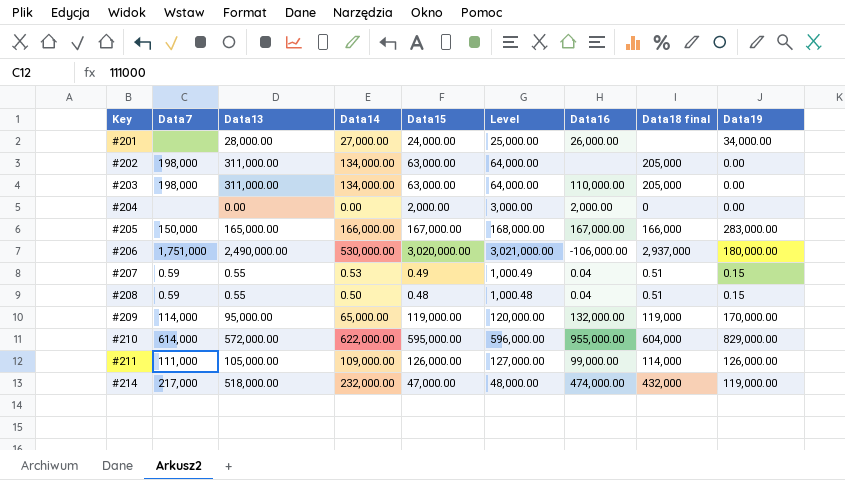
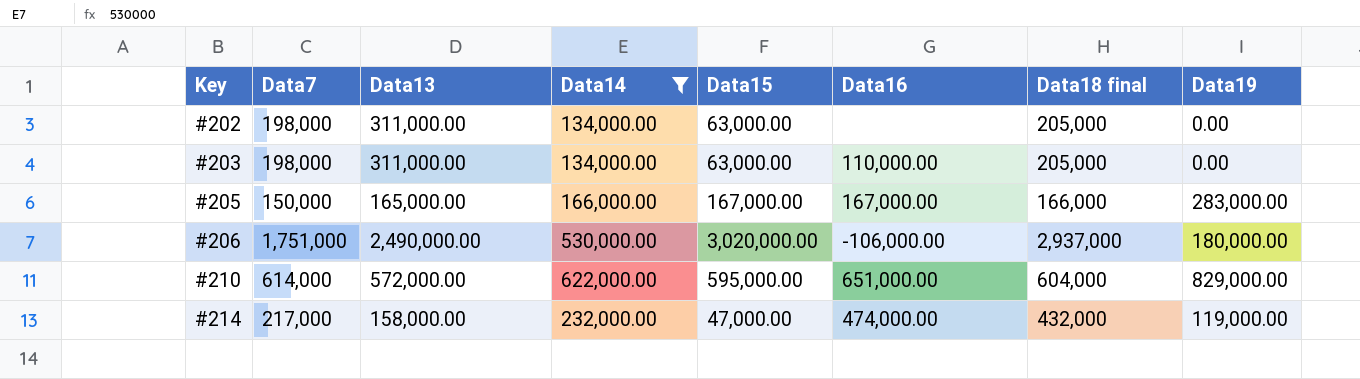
filter: none -> Data14 >= 134,000.00
column Level | formula: [Data15] + 1000 -> none
#210 | Data16: 955,000.00 -> 651,000.00
#214 | Data13: 518,000.00 -> 158,000.00

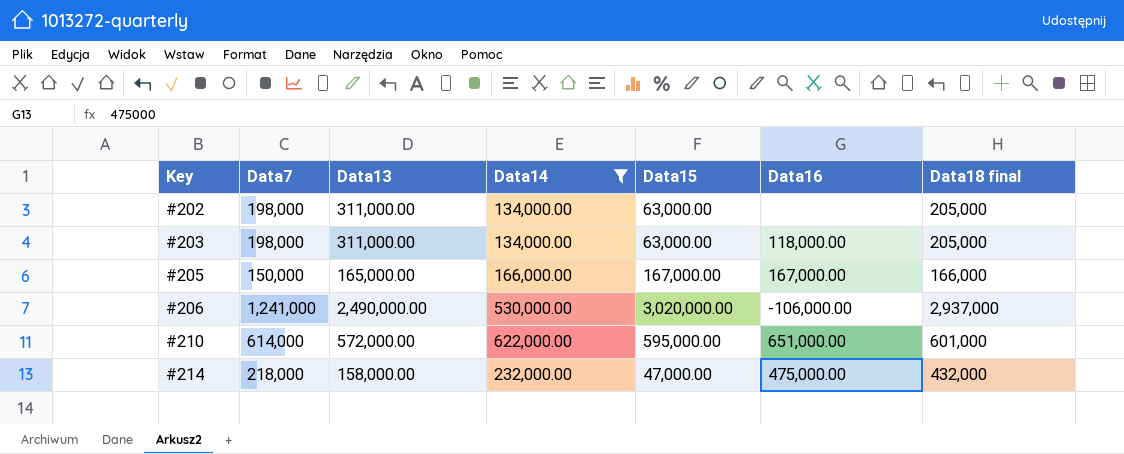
column Data19 | position: 8 -> none
#203 | Data16: 110,000.00 -> 118,000.00
#206 | Data7: 1,751,000 -> 1,241,000
#210 | Data18 final: 604,000 -> 601,000
#214 | Data7: 217,000 -> 218,000
#214 | Data16: 474,000.00 -> 475,000.00

